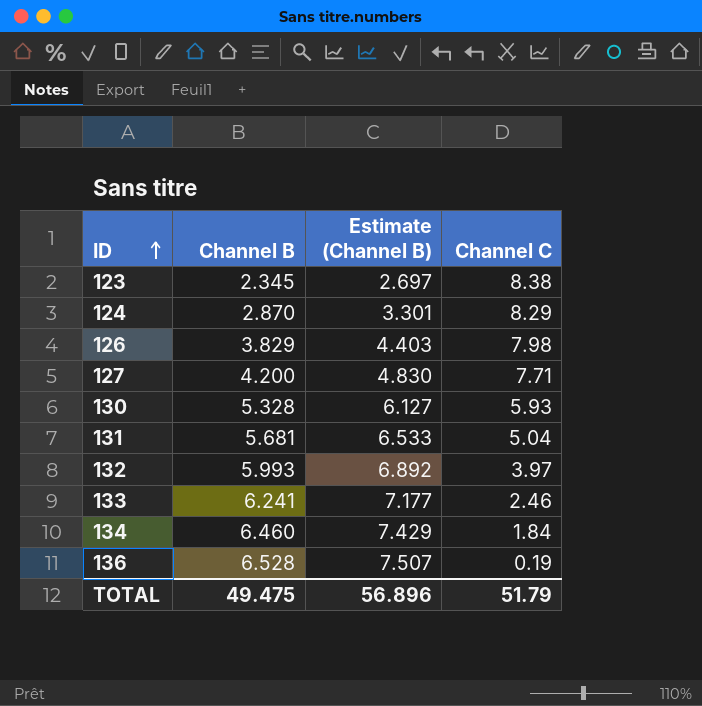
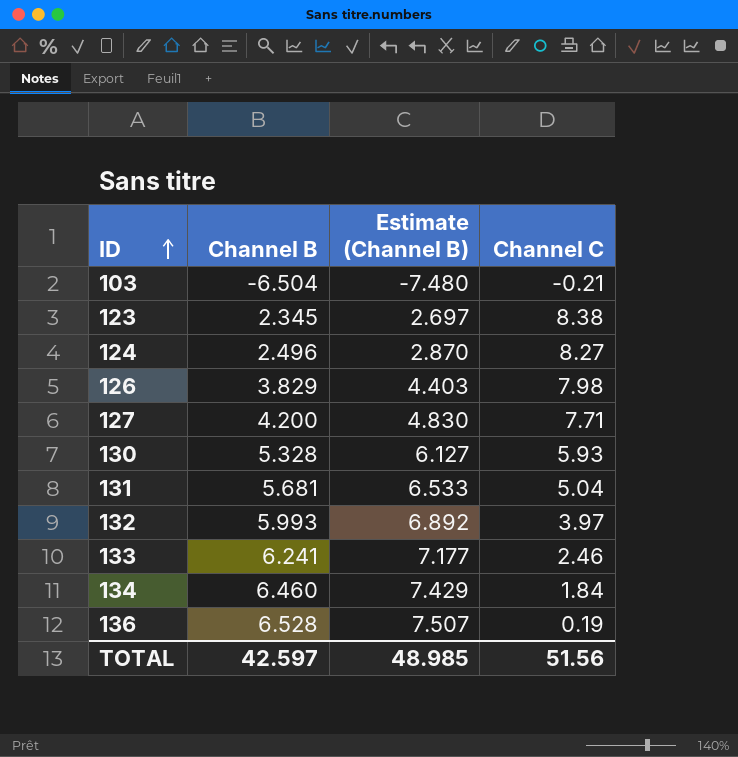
row 103: none -> -6.504 | -7.480 | -0.21
124 | Channel B: 2.870 -> 2.496
124 | Estimate (Channel B): 3.301 -> 2.870
124 | Channel C: 8.29 -> 8.27
TOTAL | Channel B: 49.475 -> 42.597
TOTAL | Estimate (Channel B): 56.896 -> 48.985
TOTAL | Channel C: 51.79 -> 51.56

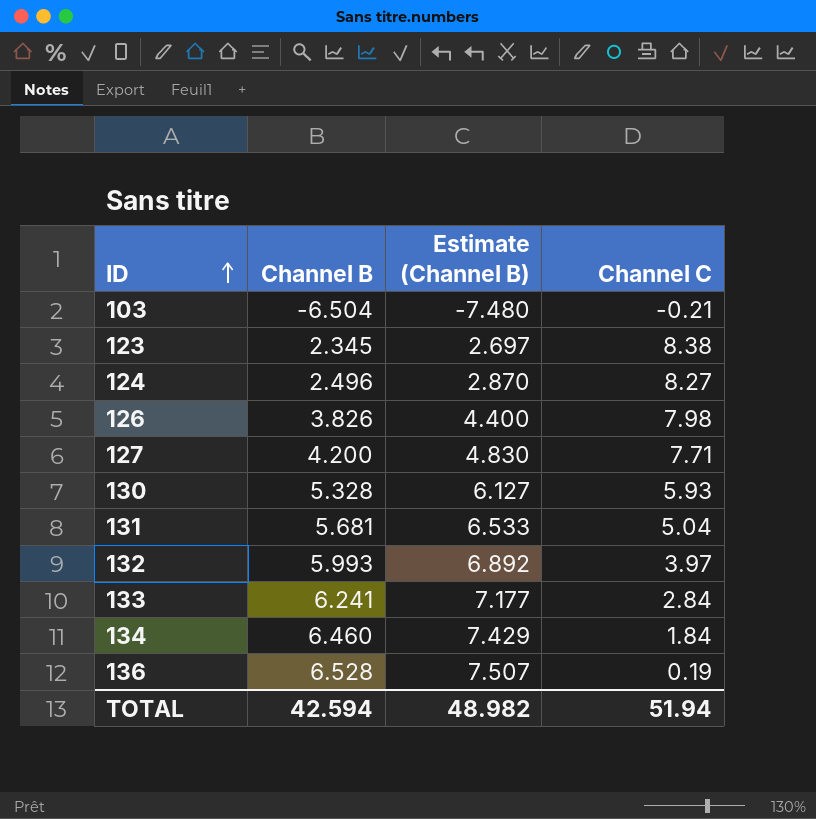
126 | Channel B: 3.829 -> 3.826
126 | Estimate (Channel B): 4.403 -> 4.400
133 | Channel C: 2.46 -> 2.84
TOTAL | Channel B: 42.597 -> 42.594
TOTAL | Estimate (Channel B): 48.985 -> 48.982
TOTAL | Channel C: 51.56 -> 51.94

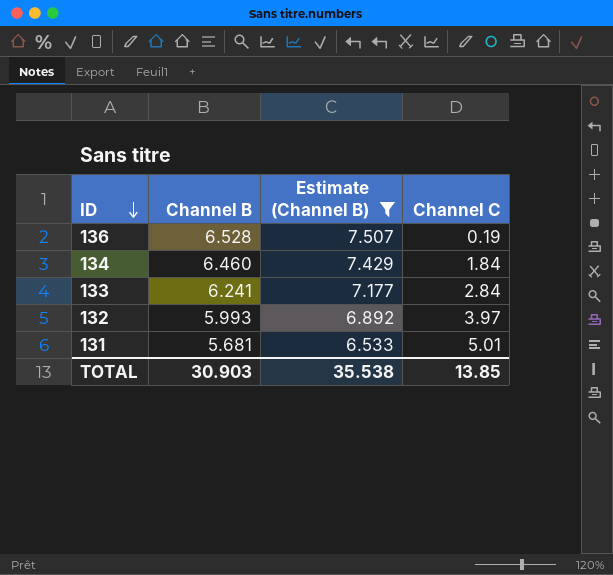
filter: none -> Estimate (Channel B) >= 6.533
row order: ID ascending -> ID descending
131 | Channel C: 5.04 -> 5.01
TOTAL | Channel B: 42.594 -> 30.903
TOTAL | Estimate (Channel B): 48.982 -> 35.538
TOTAL | Channel C: 51.94 -> 13.85

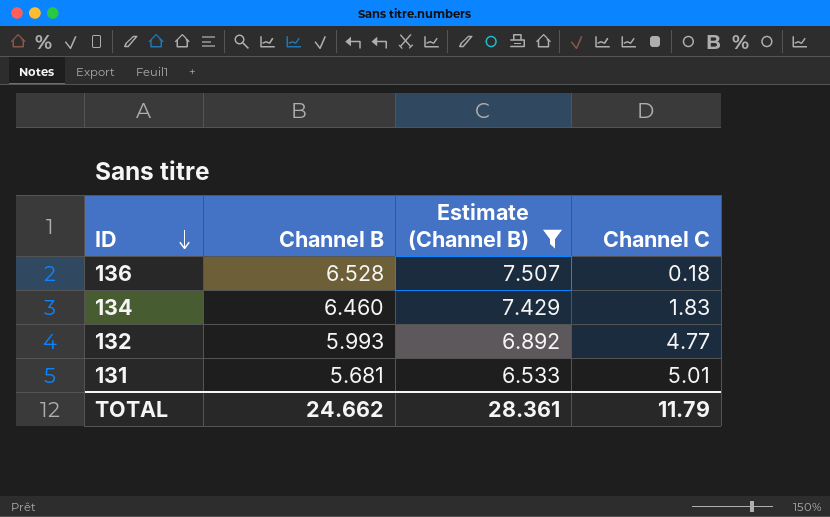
row 133: 6.241 | 7.177 | 2.84 -> none
136 | Channel C: 0.19 -> 0.18
134 | Channel C: 1.84 -> 1.83
132 | Channel C: 3.97 -> 4.77
TOTAL | Channel B: 30.903 -> 24.662
TOTAL | Estimate (Channel B): 35.538 -> 28.361
TOTAL | Channel C: 13.85 -> 11.79

